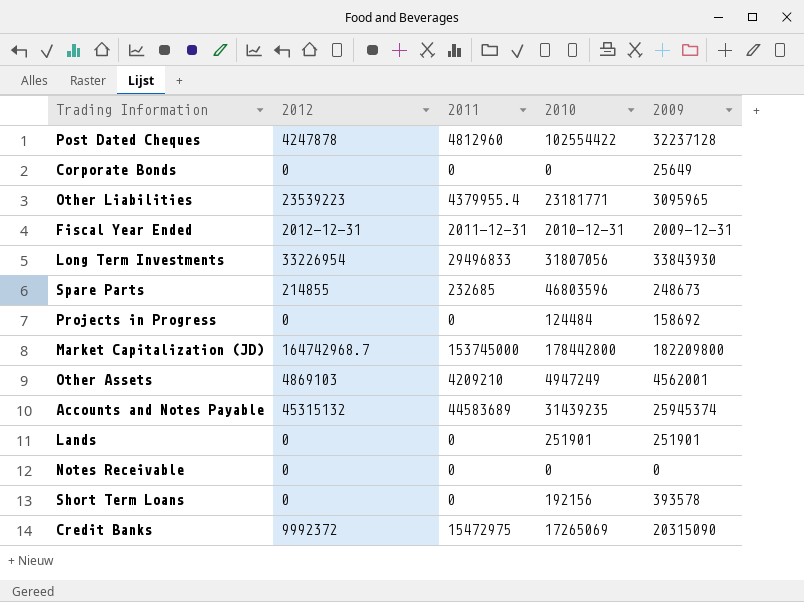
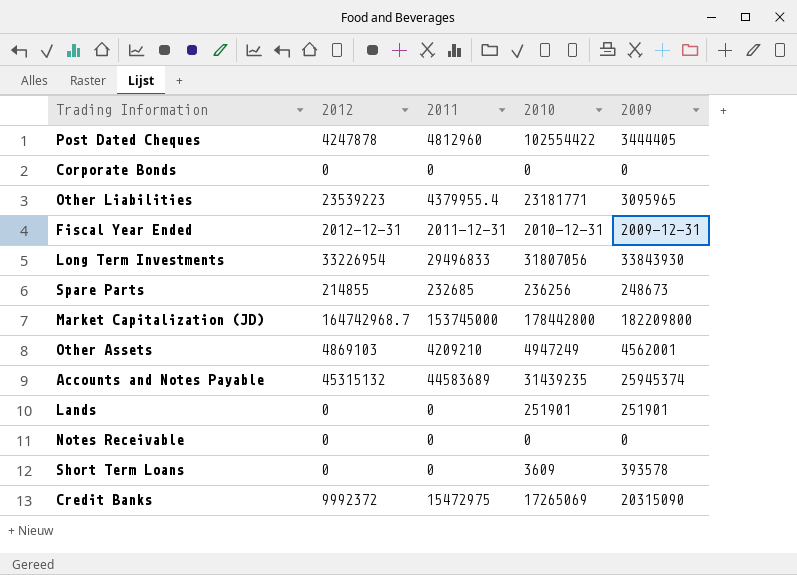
row Projects in Progress: 0 | 0 | 124484 | 158692 -> none
Post Dated Cheques | 2009: 32237128 -> 3444405
Corporate Bonds | 2009: 25649 -> 0
Spare Parts | 2010: 46803596 -> 236256
Short Term Loans | 2010: 192156 -> 3609

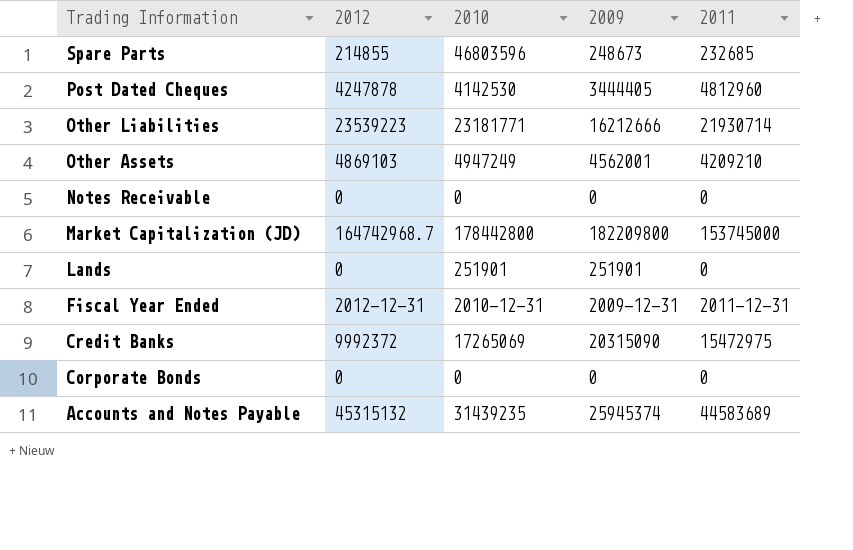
row order: none -> Trading Information descending
column 2011 | position: 3 -> 5
row Long Term Investments: 33226954 | 29496833 | 31807056 | 33843930 -> none
row Short Term Loans: 0 | 0 | 3609 | 393578 -> none
Spare Parts | 2010: 236256 -> 46803596
Post Dated Cheques | 2010: 102554422 -> 4142530
Other Liabilities | 2009: 3095965 -> 16212666
Other Liabilities | 2011: 4379955.4 -> 21930714

